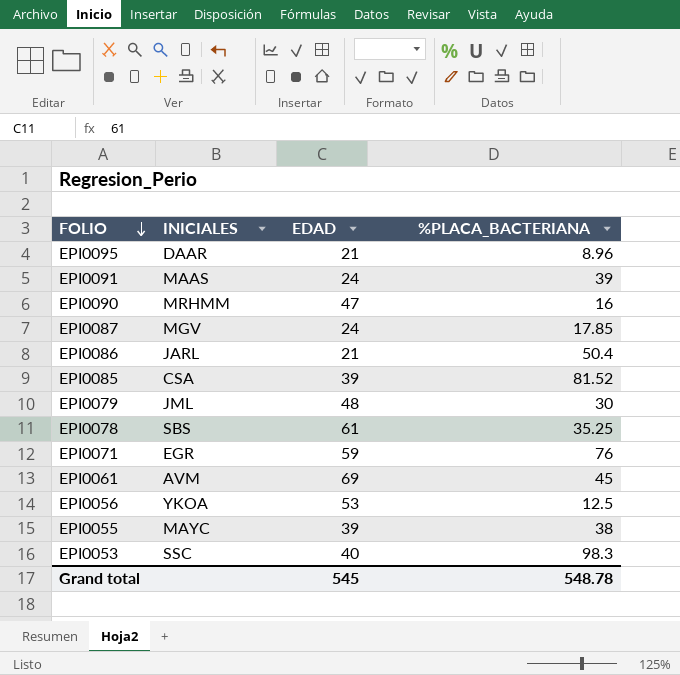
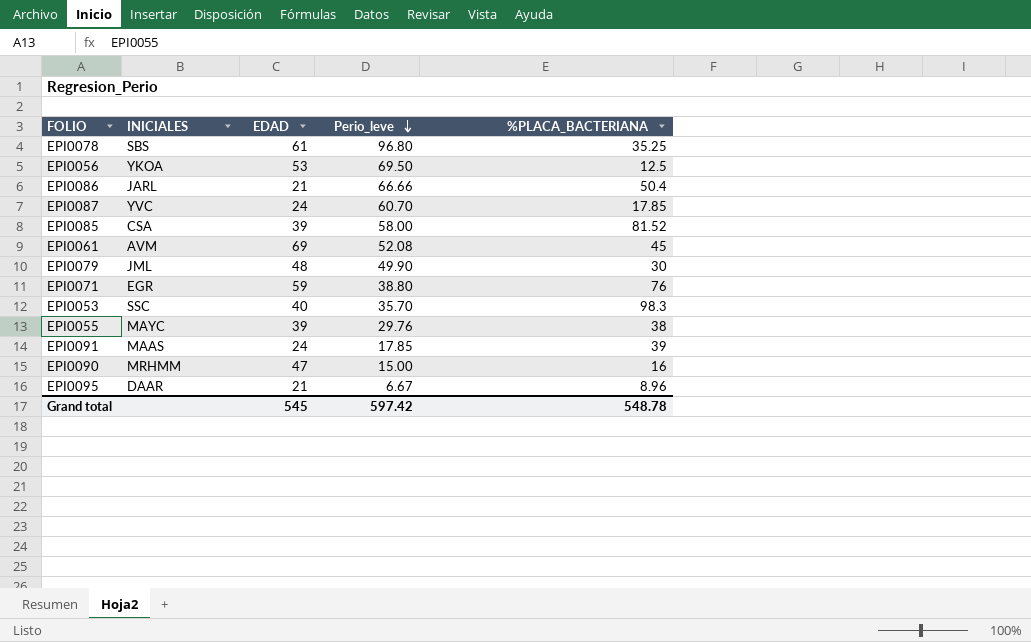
row order: FOLIO descending -> Perio_leve descending
column Perio_leve | position: none -> 4
EPI0087 | INICIALES: MGV -> YVC

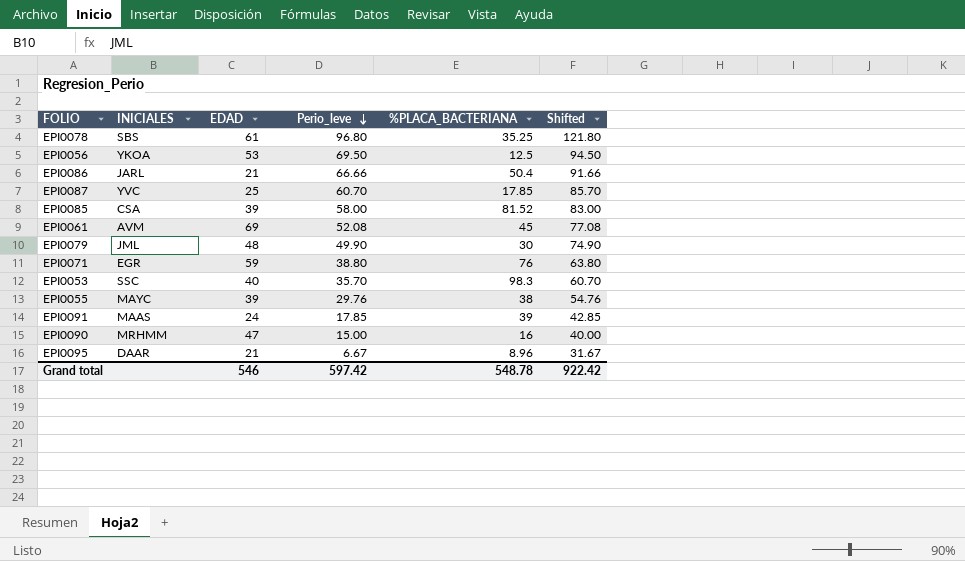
column Shifted | formula: none -> [Perio_leve] + 25
EPI0087 | EDAD: 24 -> 25
Grand total | EDAD: 545 -> 546

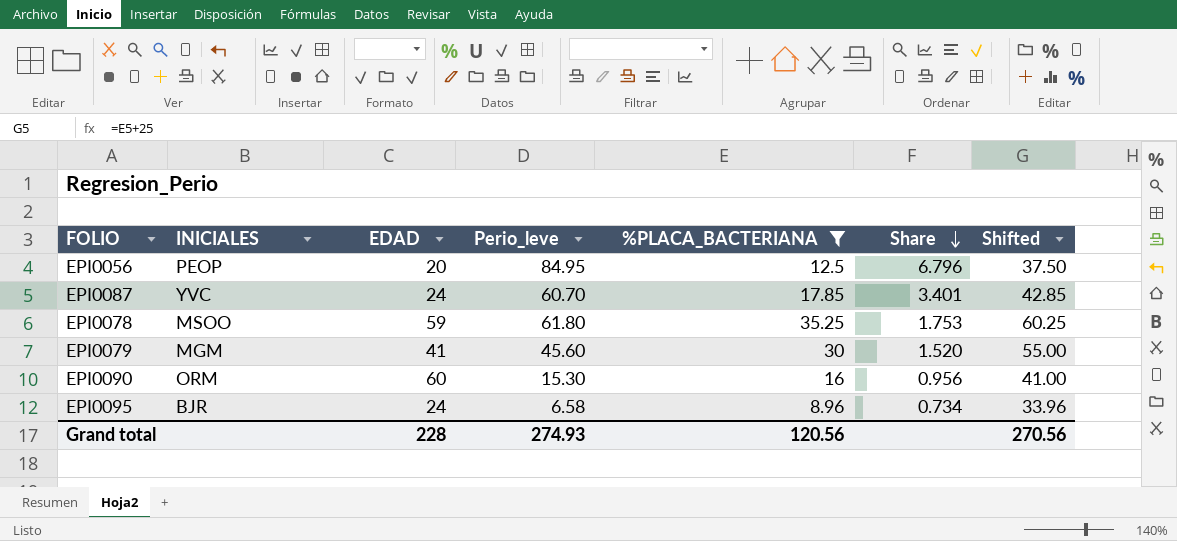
filter: none -> %PLACA_BACTERIANA <= 35.25
row order: Perio_leve descending -> Share descending
column Share | formula: none -> [Perio_leve] / [%PLACA_BACTERIANA]
column Shifted | formula: [Perio_leve] + 25 -> [%PLACA_BACTERIANA] + 25
EPI0056 | INICIALES: YKOA -> PEOP
EPI0056 | EDAD: 53 -> 20
EPI0056 | Perio_leve: 69.50 -> 84.95
EPI0087 | EDAD: 25 -> 24
EPI0078 | INICIALES: SBS -> MSOO
EPI0078 | EDAD: 61 -> 59
EPI0078 | Perio_leve: 96.80 -> 61.80
EPI0079 | INICIALES: JML -> MGM
EPI0079 | EDAD: 48 -> 41
EPI0079 | Perio_leve: 49.90 -> 45.60
EPI0090 | INICIALES: MRHMM -> ORM
EPI0090 | EDAD: 47 -> 60
EPI0090 | Perio_leve: 15.00 -> 15.30
EPI0095 | INICIALES: DAAR -> BJR
EPI0095 | EDAD: 21 -> 24
EPI0095 | Perio_leve: 6.67 -> 6.58
Grand total | EDAD: 546 -> 228
Grand total | Perio_leve: 597.42 -> 274.93
Grand total | %PLACA_BACTERIANA: 548.78 -> 120.56
Grand total | Shifted: 922.42 -> 270.56

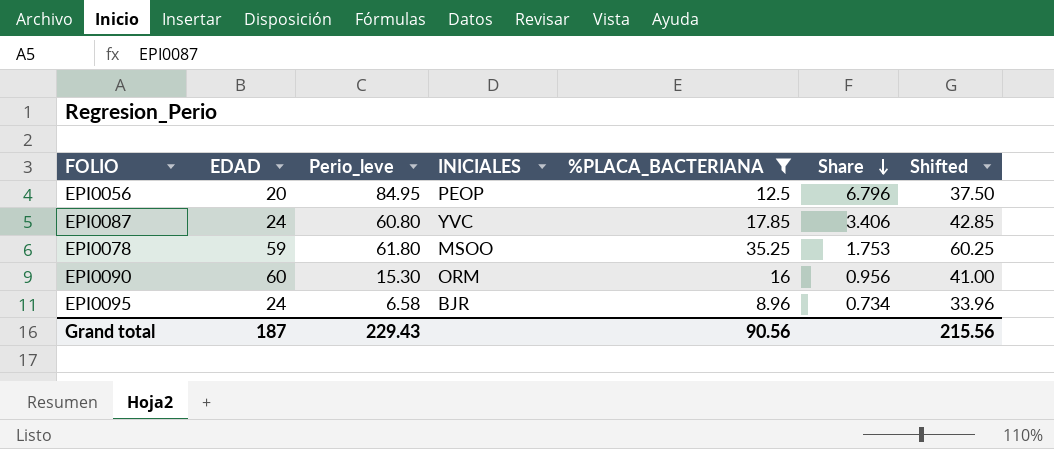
column INICIALES | position: 2 -> 4
row EPI0079: MGM | 41 | 45.60 | 30 | 1.520 | 55.00 -> none
EPI0087 | Perio_leve: 60.70 -> 60.80
EPI0087 | Share: 3.401 -> 3.406
Grand total | EDAD: 228 -> 187
Grand total | Perio_leve: 274.93 -> 229.43
Grand total | %PLACA_BACTERIANA: 120.56 -> 90.56
Grand total | Shifted: 270.56 -> 215.56

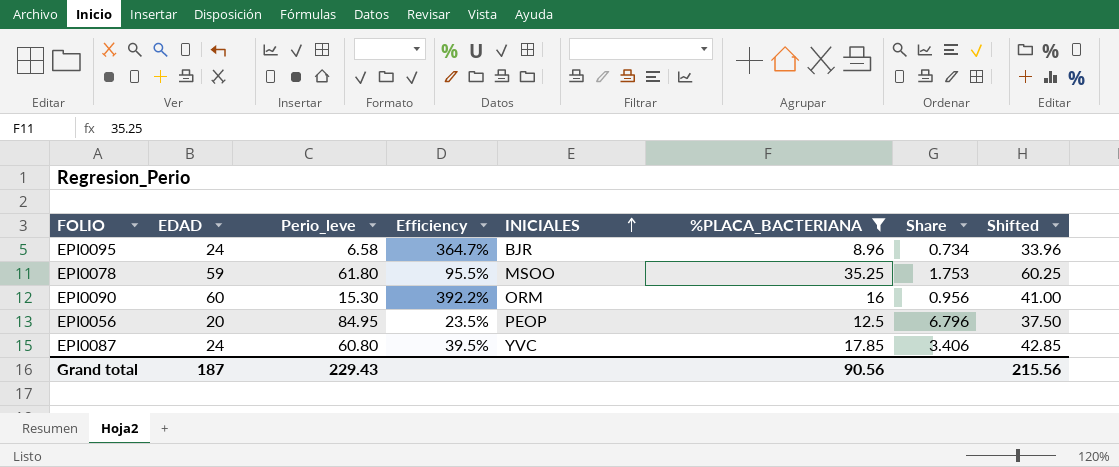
row order: Share descending -> INICIALES ascending
column Efficiency | formula: none -> [EDAD] / [Perio_leve]

